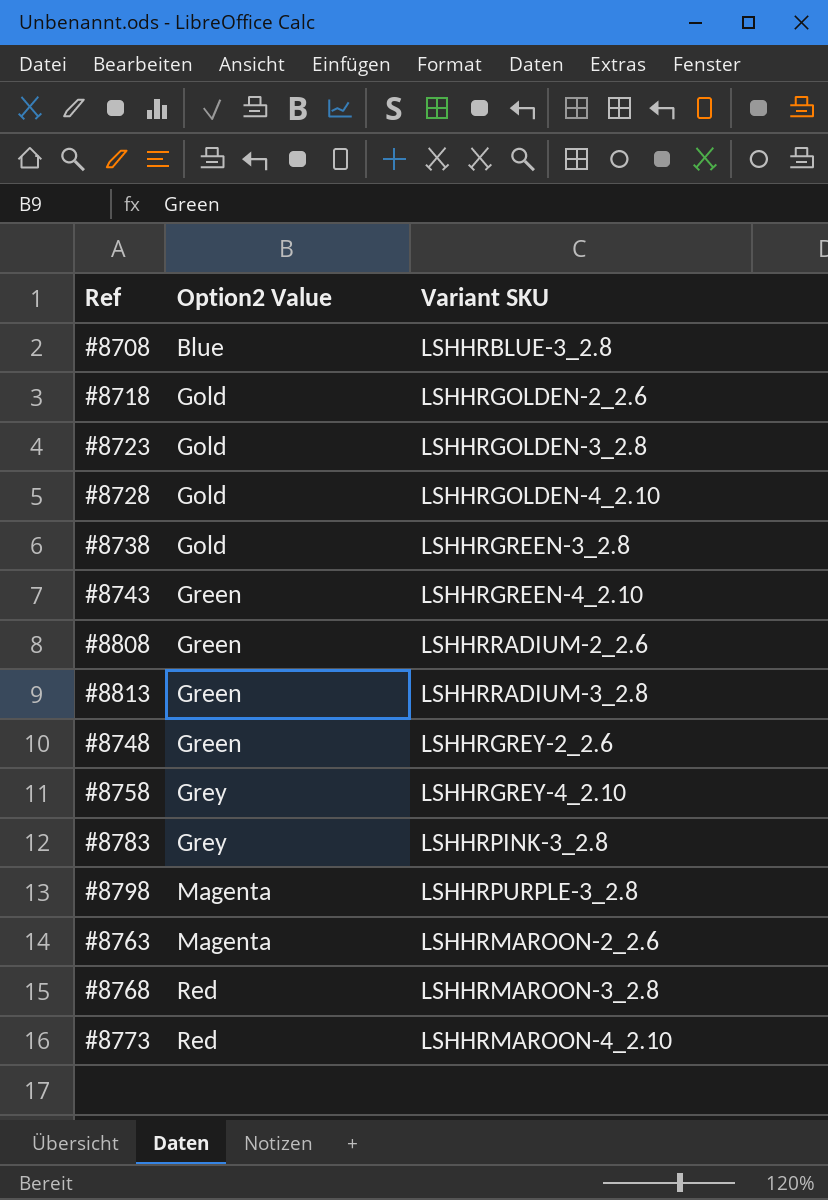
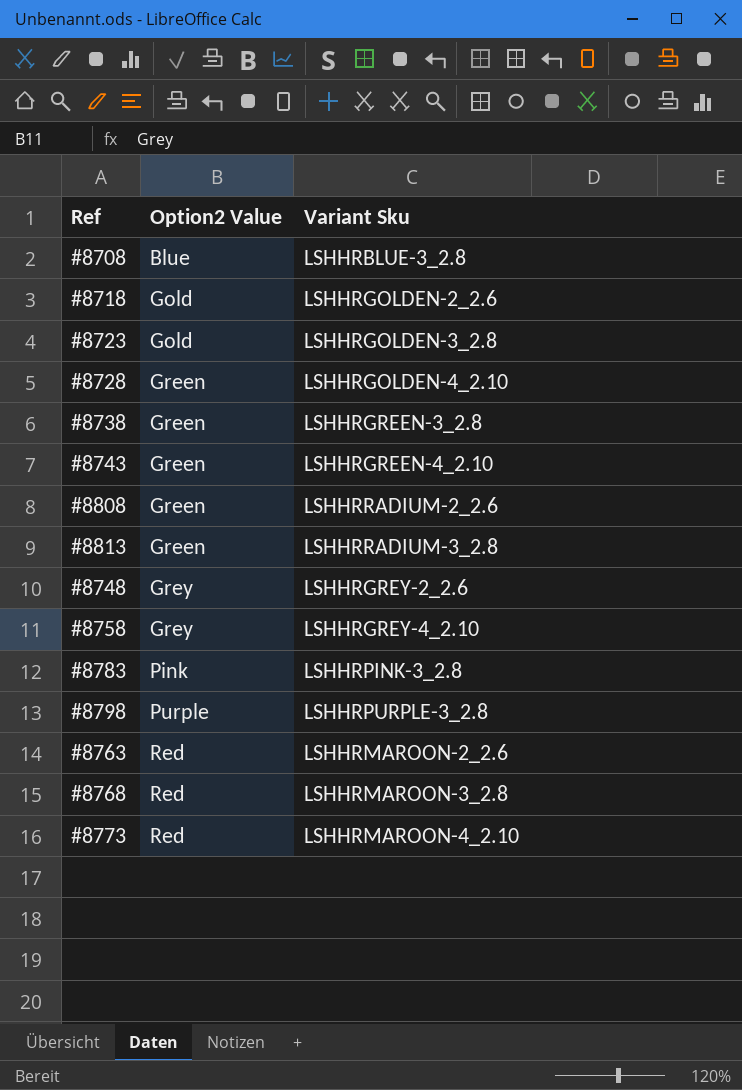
column name: Variant SKU -> Variant Sku
#8728 | Option2 Value: Gold -> Green
#8738 | Option2 Value: Gold -> Green
#8748 | Option2 Value: Green -> Grey
#8783 | Option2 Value: Grey -> Pink
#8798 | Option2 Value: Magenta -> Purple
#8763 | Option2 Value: Magenta -> Red

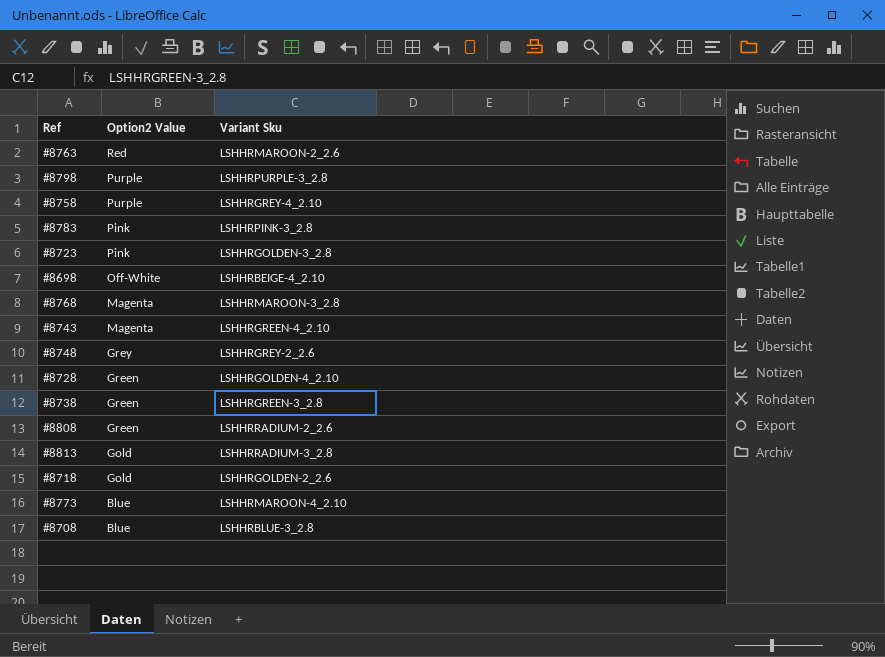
row order: Option2 Value ascending -> Option2 Value descending
#8758 | Option2 Value: Grey -> Purple
#8723 | Option2 Value: Gold -> Pink
row #8698: none -> Off-White | LSHHRBEIGE-4_2.10
#8768 | Option2 Value: Red -> Magenta
#8743 | Option2 Value: Green -> Magenta
#8813 | Option2 Value: Green -> Gold
#8773 | Option2 Value: Red -> Blue

